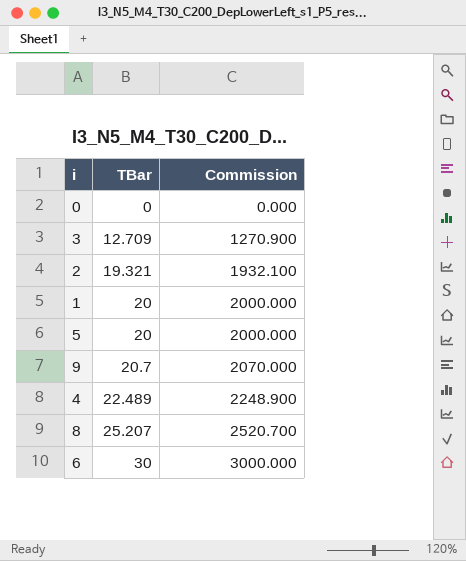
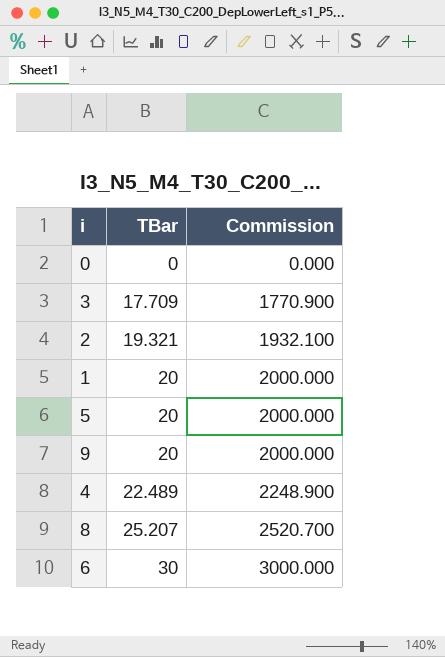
3 | TBar: 12.709 -> 17.709
3 | Commission: 1270.900 -> 1770.900
9 | TBar: 20.7 -> 20
9 | Commission: 2070.000 -> 2000.000

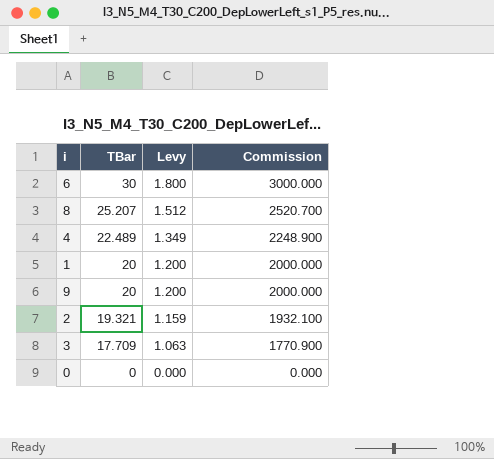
row order: TBar ascending -> TBar descending
column Levy | formula: none -> [TBar] * 0.06
row 5: 20 | 2000.000 -> none

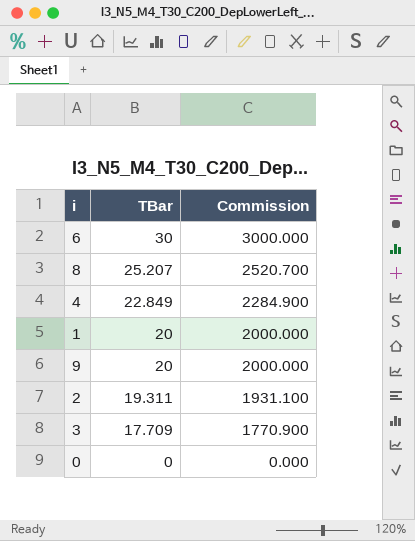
column Levy | formula: [TBar] * 0.06 -> none
4 | TBar: 22.489 -> 22.849
4 | Commission: 2248.900 -> 2284.900
2 | TBar: 19.321 -> 19.311
2 | Commission: 1932.100 -> 1931.100

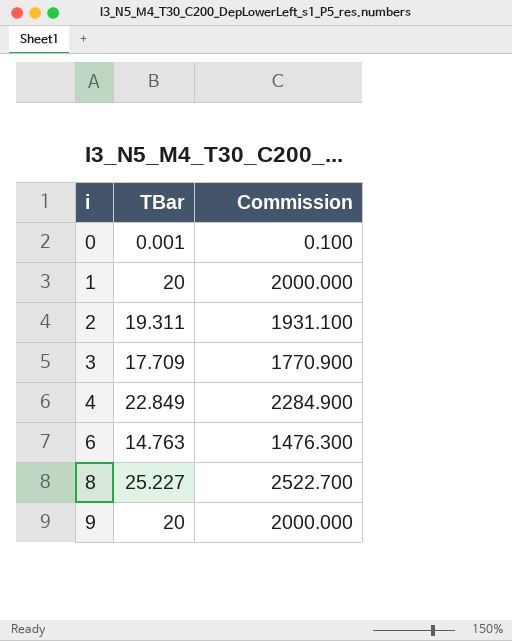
row order: TBar descending -> i ascending
0 | TBar: 0 -> 0.001
0 | Commission: 0.000 -> 0.100
6 | TBar: 30 -> 14.763
6 | Commission: 3000.000 -> 1476.300
8 | TBar: 25.207 -> 25.227
8 | Commission: 2520.700 -> 2522.700

